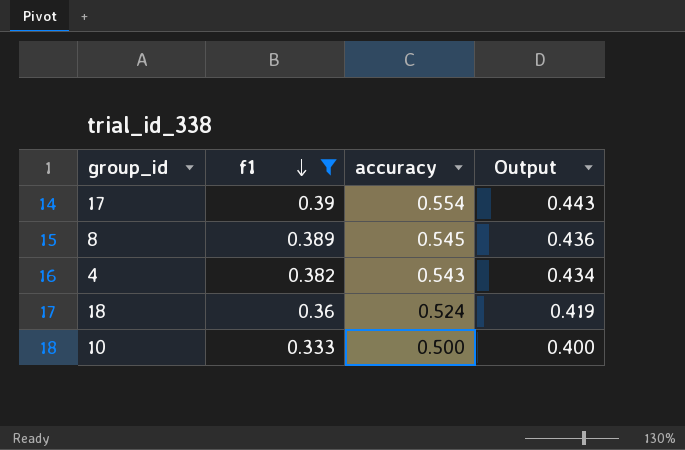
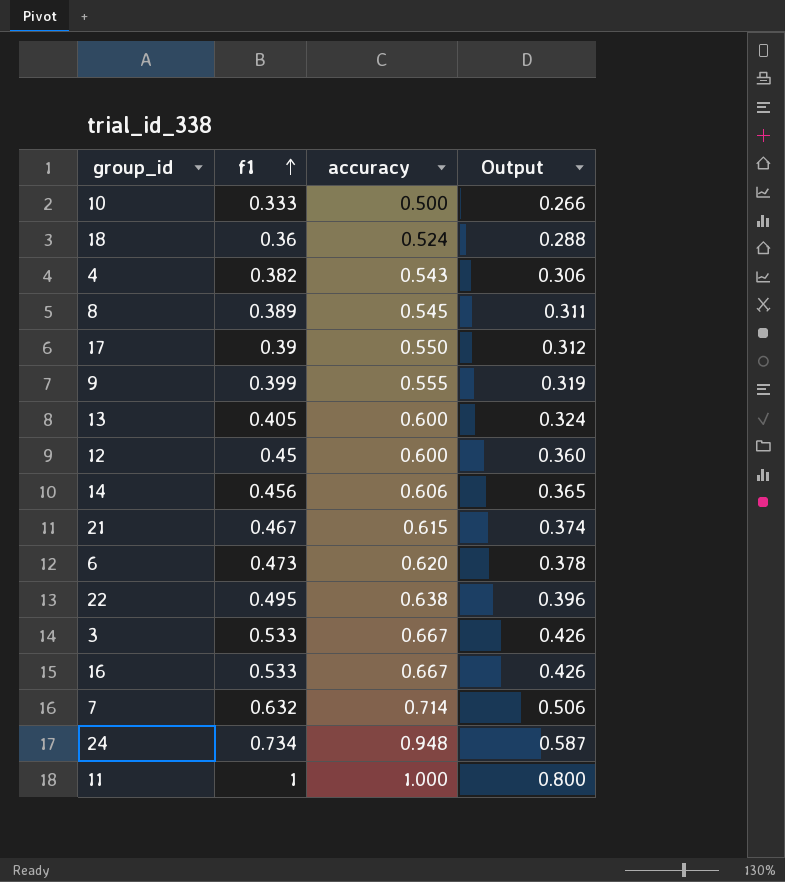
filter: f1 <= 0.39 -> none
row order: f1 descending -> f1 ascending
column Output | formula: [accuracy] * 0.8 -> [f1] * 0.8
17 | accuracy: 0.554 -> 0.550

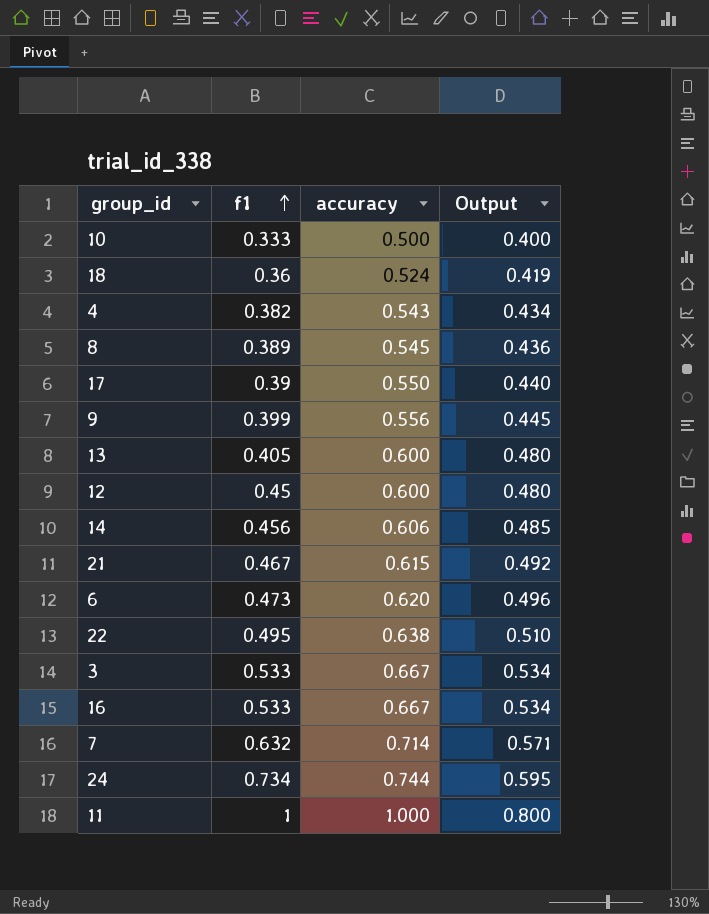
column Output | formula: [f1] * 0.8 -> [accuracy] * 0.8
9 | accuracy: 0.555 -> 0.556
24 | accuracy: 0.948 -> 0.744

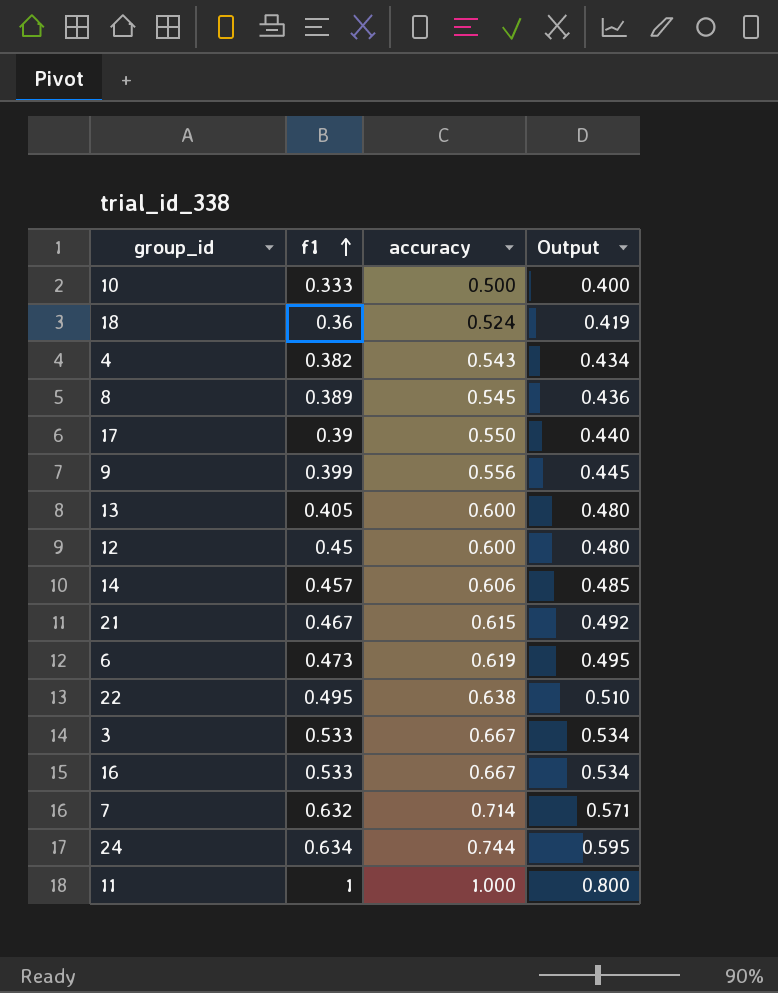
14 | f1: 0.456 -> 0.457
6 | accuracy: 0.620 -> 0.619
6 | Output: 0.496 -> 0.495
24 | f1: 0.734 -> 0.634

